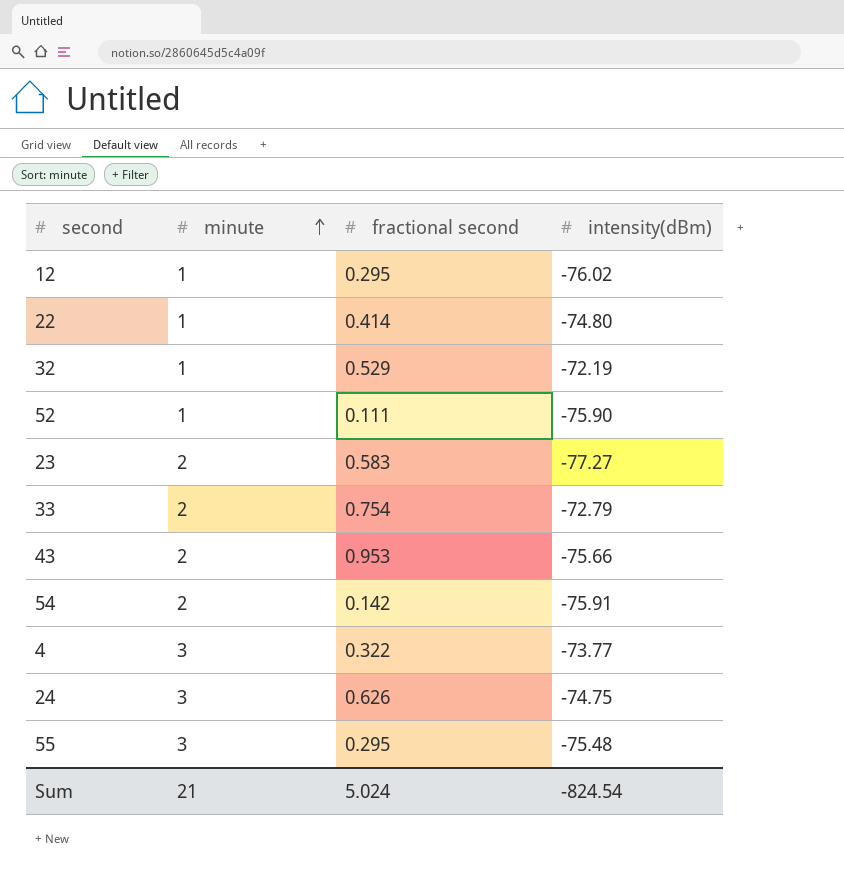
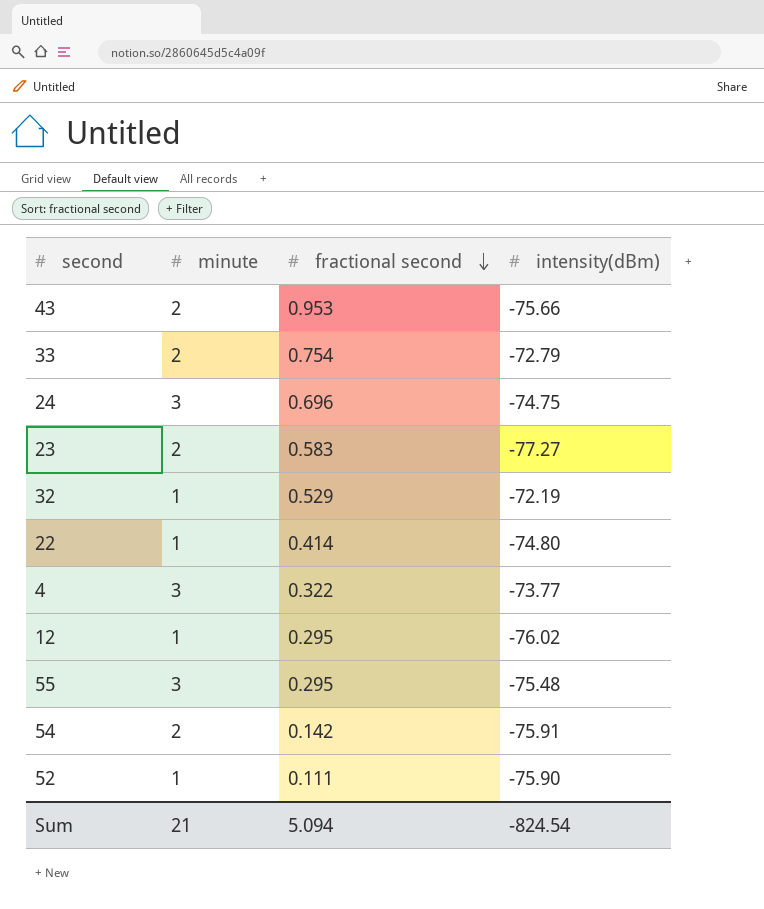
row order: minute ascending -> fractional second descending
24 | fractional second: 0.626 -> 0.696
Sum | fractional second: 5.024 -> 5.094

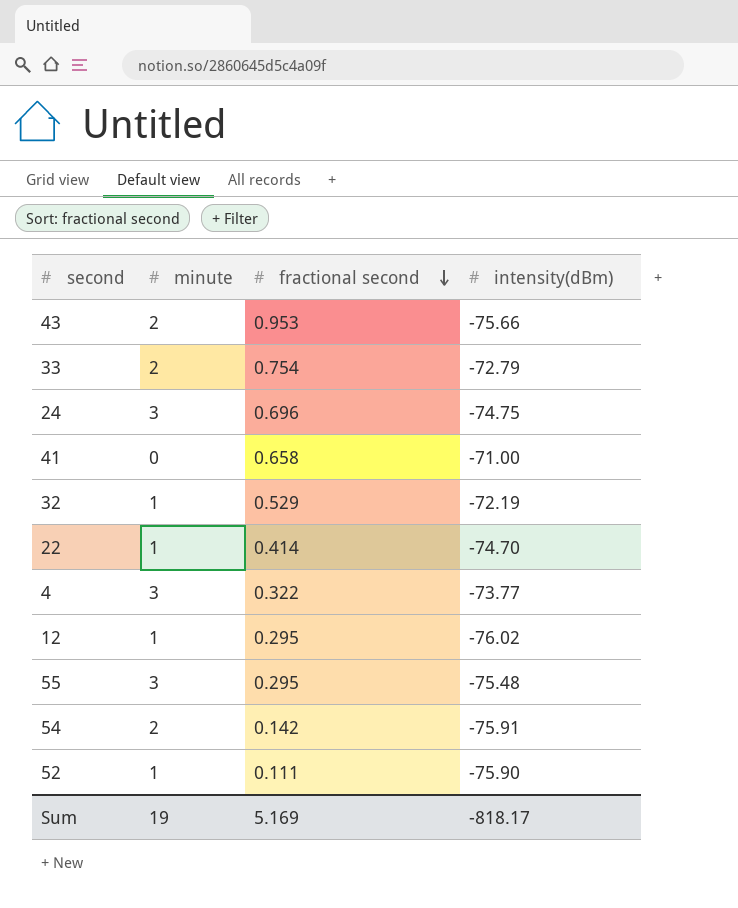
row 23: 2 | 0.583 | -77.27 -> none
row 41: none -> 0 | 0.658 | -71.00
22 | intensity(dBm): -74.80 -> -74.70
Sum | minute: 21 -> 19
Sum | fractional second: 5.094 -> 5.169
Sum | intensity(dBm): -824.54 -> -818.17

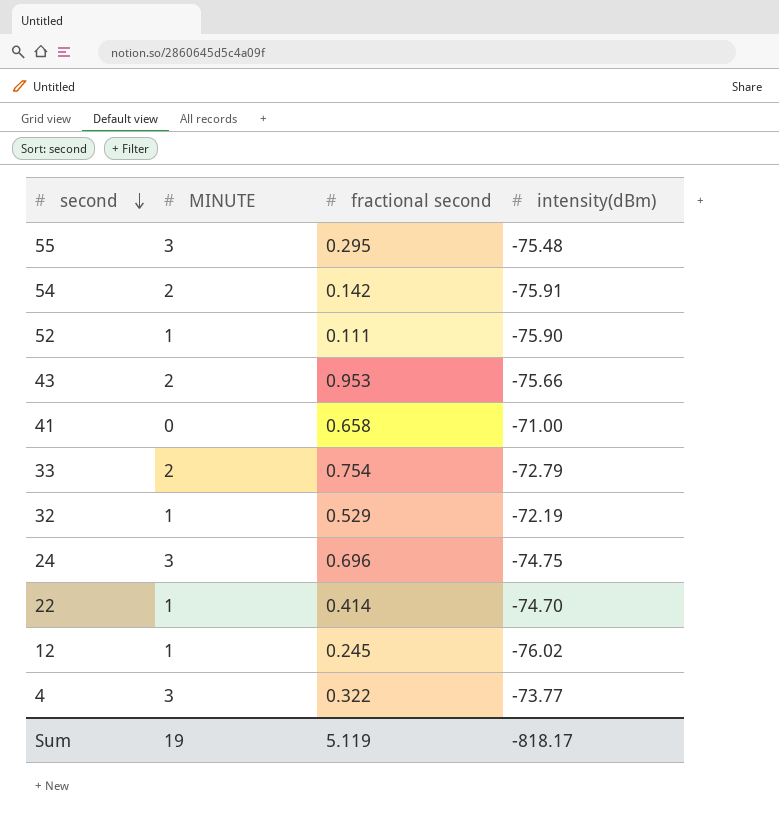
row order: fractional second descending -> second descending
column name: minute -> MINUTE
12 | fractional second: 0.295 -> 0.245
Sum | fractional second: 5.169 -> 5.119

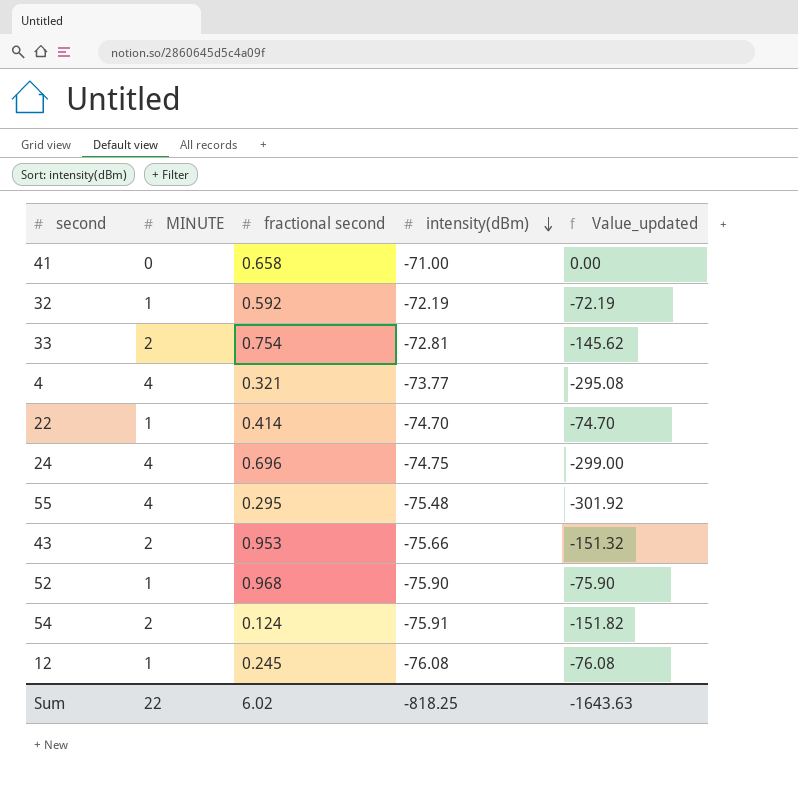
row order: second descending -> intensity(dBm) descending
column Value_updated | formula: none -> [MINUTE] * [intensity(dBm)]
32 | fractional second: 0.529 -> 0.592
33 | intensity(dBm): -72.79 -> -72.81
4 | MINUTE: 3 -> 4
4 | fractional second: 0.322 -> 0.321
24 | MINUTE: 3 -> 4
55 | MINUTE: 3 -> 4
52 | fractional second: 0.111 -> 0.968
54 | fractional second: 0.142 -> 0.124
12 | intensity(dBm): -76.02 -> -76.08
Sum | MINUTE: 19 -> 22
Sum | fractional second: 5.119 -> 6.02
Sum | intensity(dBm): -818.17 -> -818.25

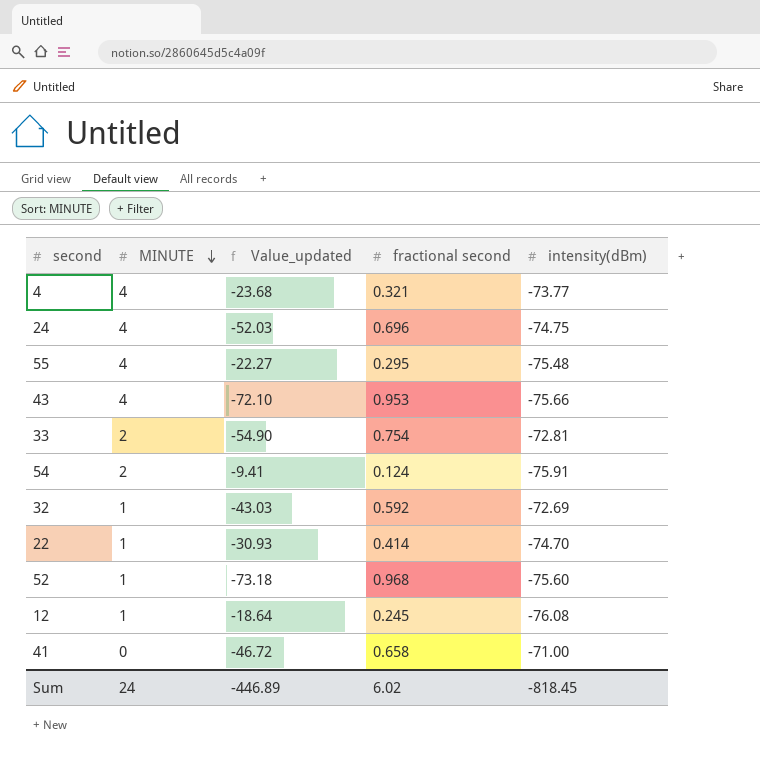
row order: intensity(dBm) descending -> MINUTE descending
column Value_updated | formula: [MINUTE] * [intensity(dBm)] -> [fractional second] * [intensity(dBm)]
column Value_updated | position: 5 -> 3
43 | MINUTE: 2 -> 4
32 | intensity(dBm): -72.19 -> -72.69
52 | intensity(dBm): -75.90 -> -75.60
Sum | MINUTE: 22 -> 24
Sum | Value_updated: -1643.63 -> -446.89
Sum | intensity(dBm): -818.25 -> -818.45

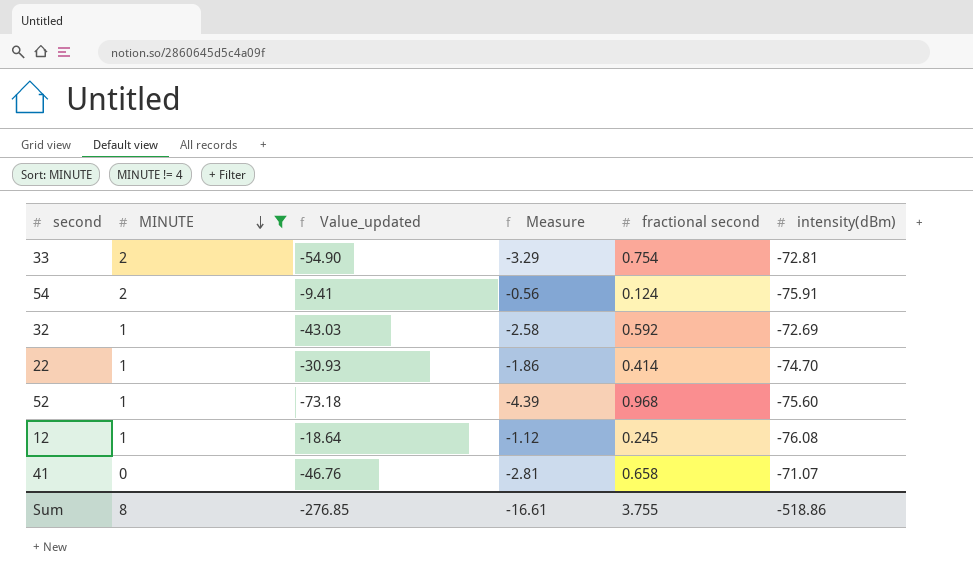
filter: none -> MINUTE != 4
column Measure | formula: none -> [Value_updated] * 0.06
41 | Value_updated: -46.72 -> -46.76
41 | intensity(dBm): -71.00 -> -71.07
Sum | MINUTE: 24 -> 8
Sum | Value_updated: -446.89 -> -276.85
Sum | fractional second: 6.02 -> 3.755
Sum | intensity(dBm): -818.45 -> -518.86

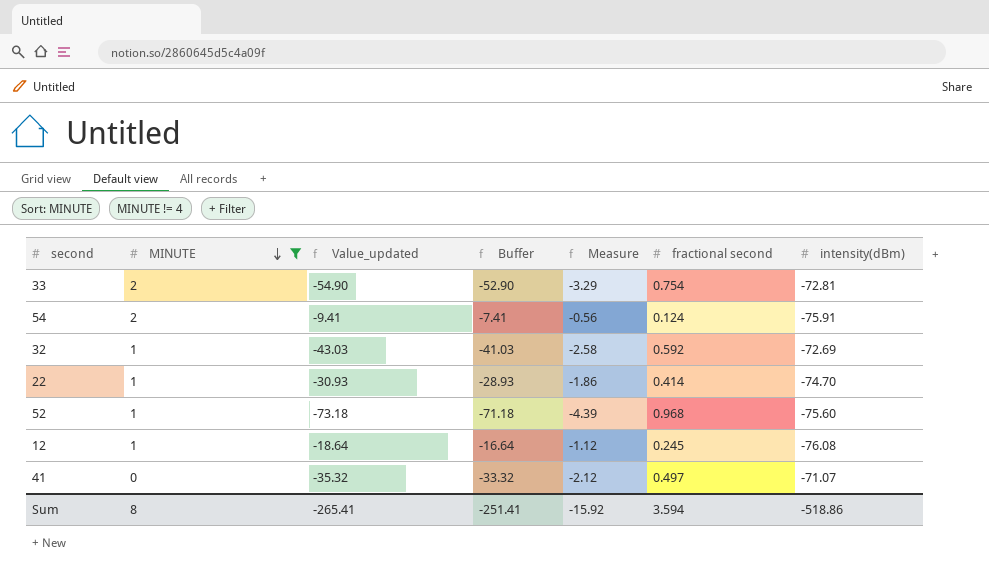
column Buffer | formula: none -> [Value_updated] + 2
41 | Value_updated: -46.76 -> -35.32
41 | Measure: -2.81 -> -2.12
41 | fractional second: 0.658 -> 0.497
Sum | Value_updated: -276.85 -> -265.41
Sum | Measure: -16.61 -> -15.92
Sum | fractional second: 3.755 -> 3.594

